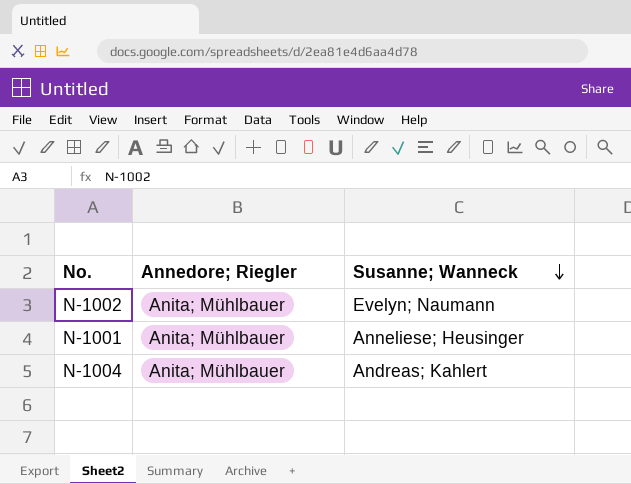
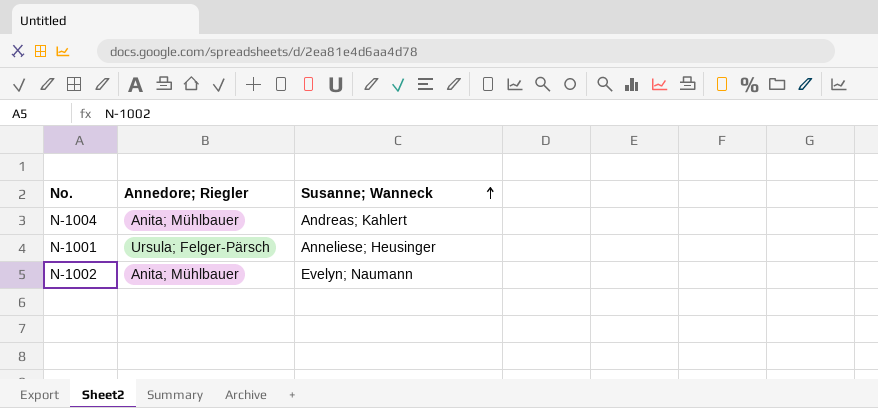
row order: Susanne; Wanneck descending -> Susanne; Wanneck ascending
N-1001 | Annedore; Riegler: Anita; Mühlbauer -> Ursula; Felger-Pärsch

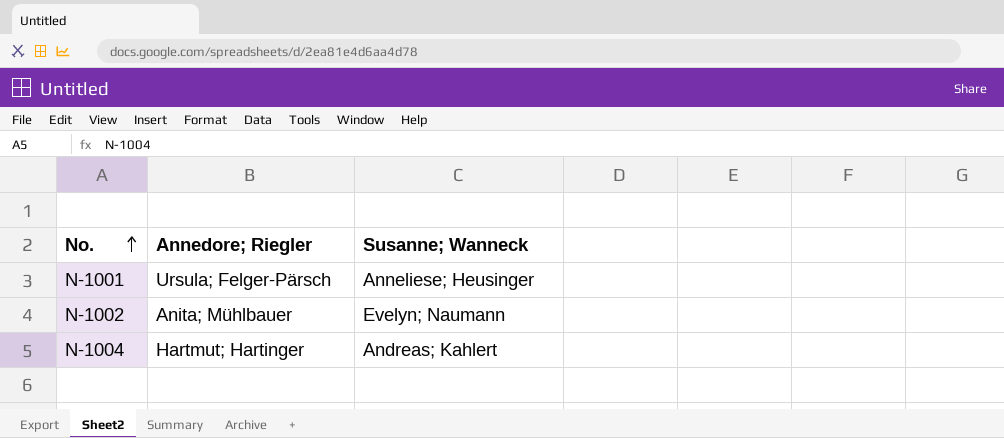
row order: Susanne; Wanneck ascending -> No. ascending
N-1004 | Annedore; Riegler: Anita; Mühlbauer -> Hartmut; Hartinger

